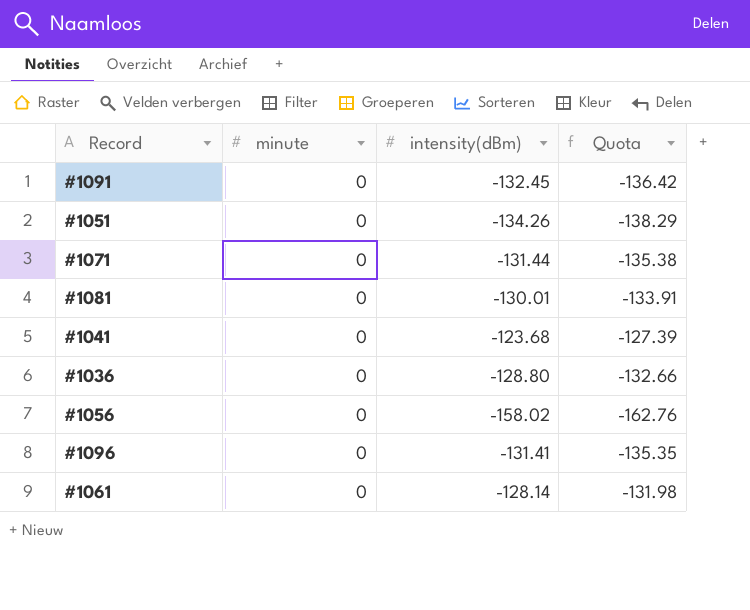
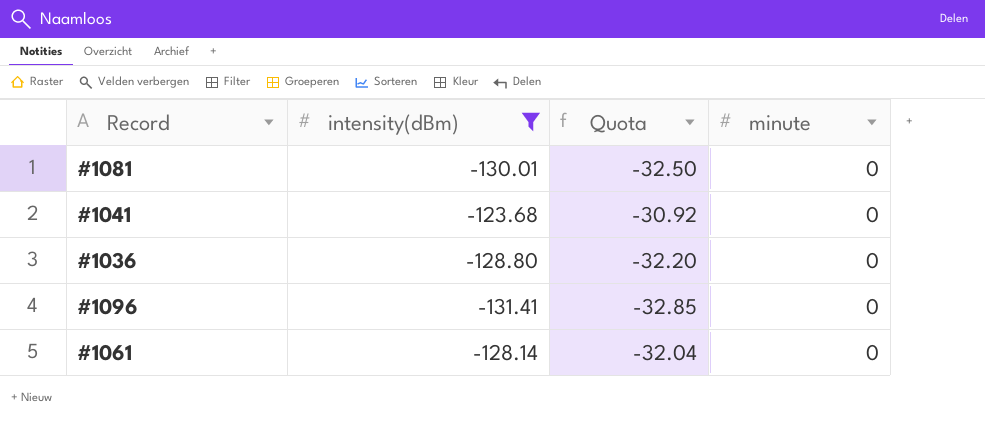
filter: none -> intensity(dBm) >= -131.41
column Quota | formula: [intensity(dBm)] * 1.03 -> [intensity(dBm)] * 0.25
column minute | position: 2 -> 4

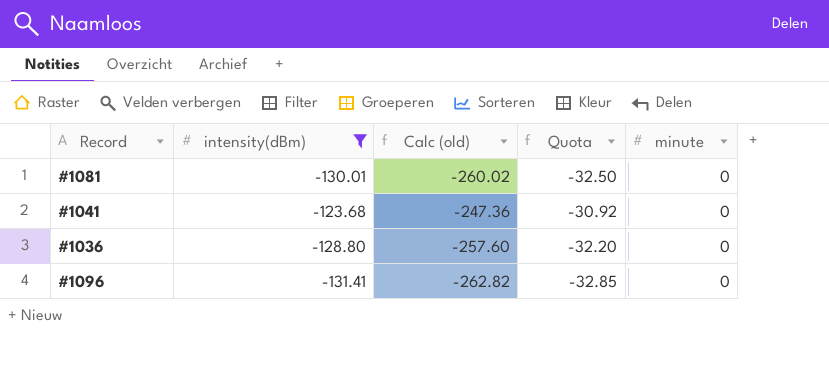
column Calc (old) | formula: none -> [intensity(dBm)] * 2
row #1061: -128.14 | -32.04 | 0 -> none

